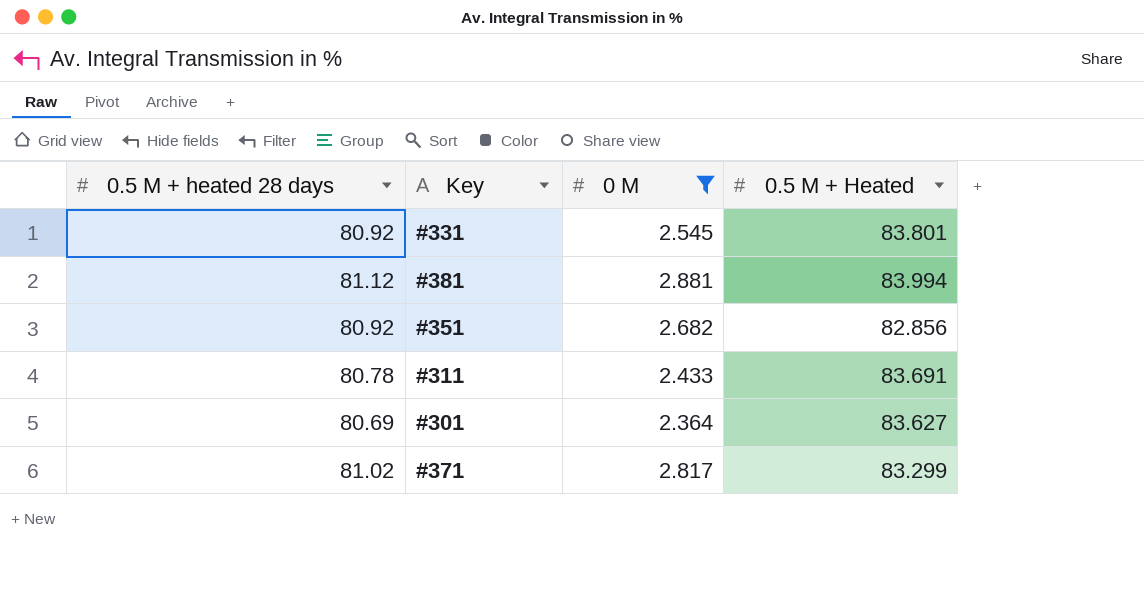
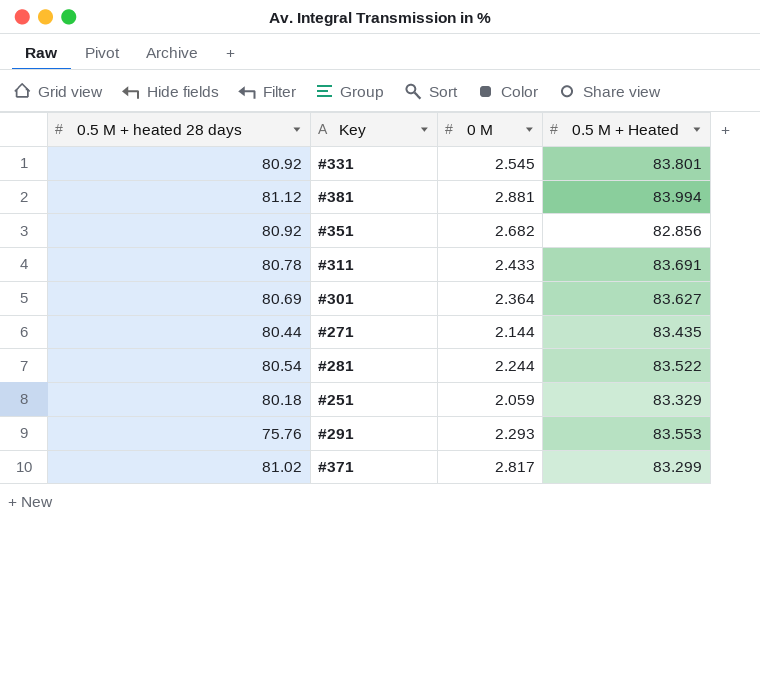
filter: 0 M >= 2.364 -> none

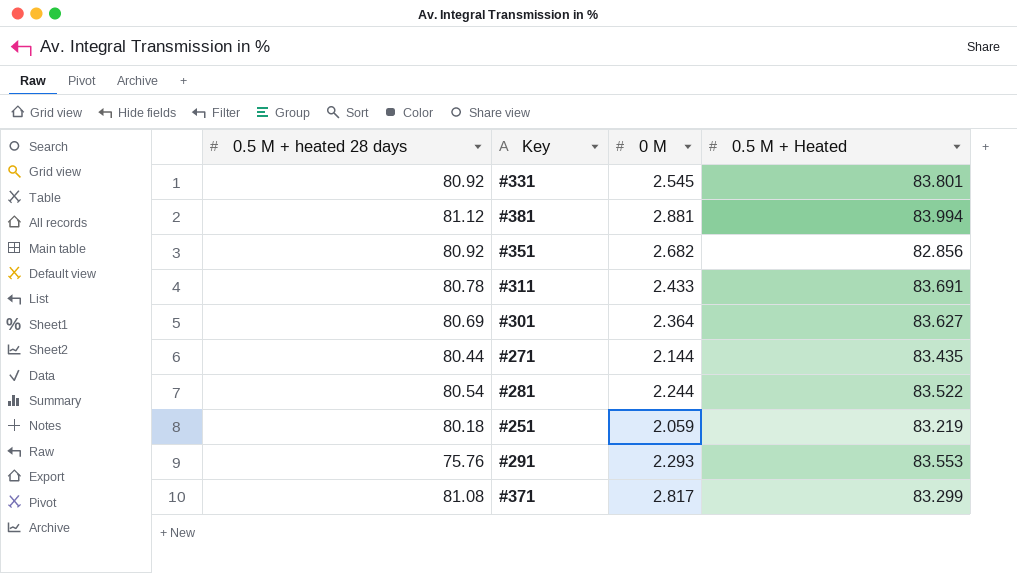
#251 | 0.5 M + Heated: 83.329 -> 83.219
#371 | 0.5 M + heated 28 days: 81.02 -> 81.08

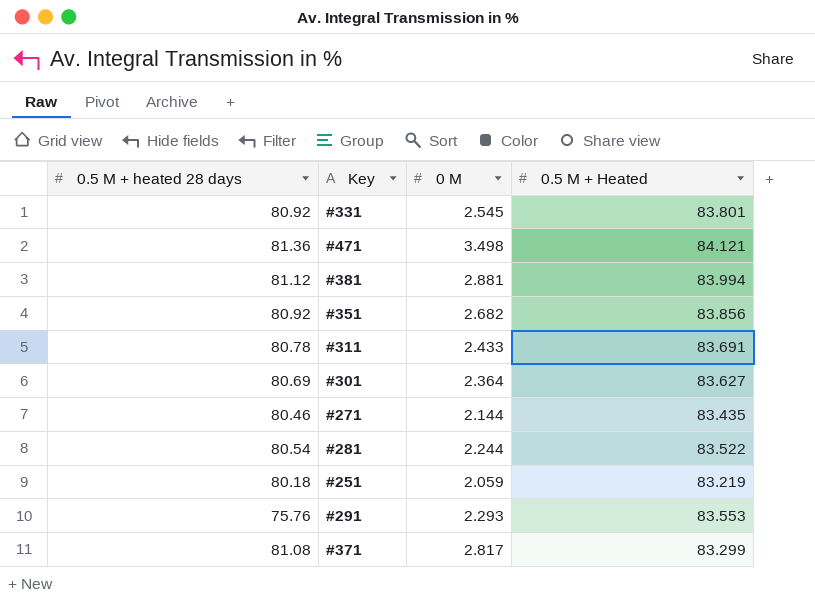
row #471: none -> 81.36 | 3.498 | 84.121
#351 | 0.5 M + Heated: 82.856 -> 83.856
#271 | 0.5 M + heated 28 days: 80.44 -> 80.46

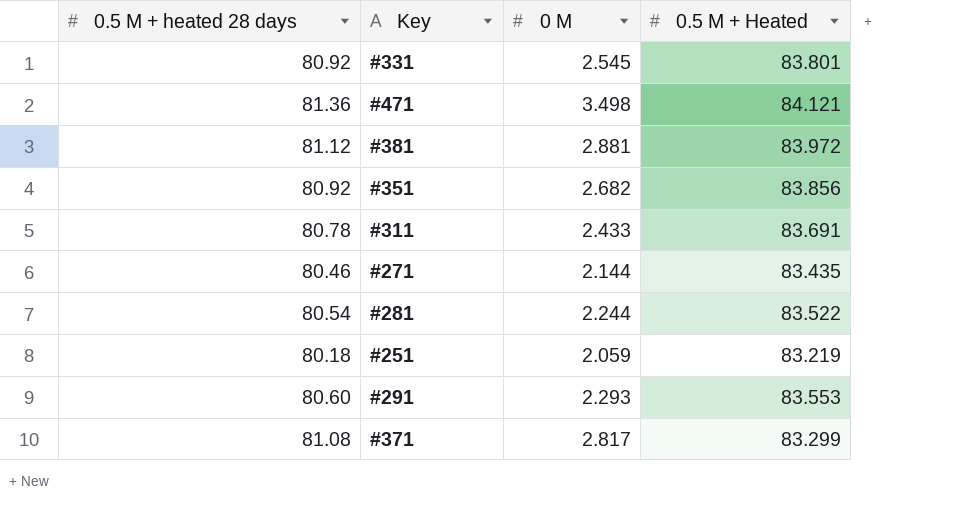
row #301: 80.69 | 2.364 | 83.627 -> none
#381 | 0.5 M + Heated: 83.994 -> 83.972
#291 | 0.5 M + heated 28 days: 75.76 -> 80.60

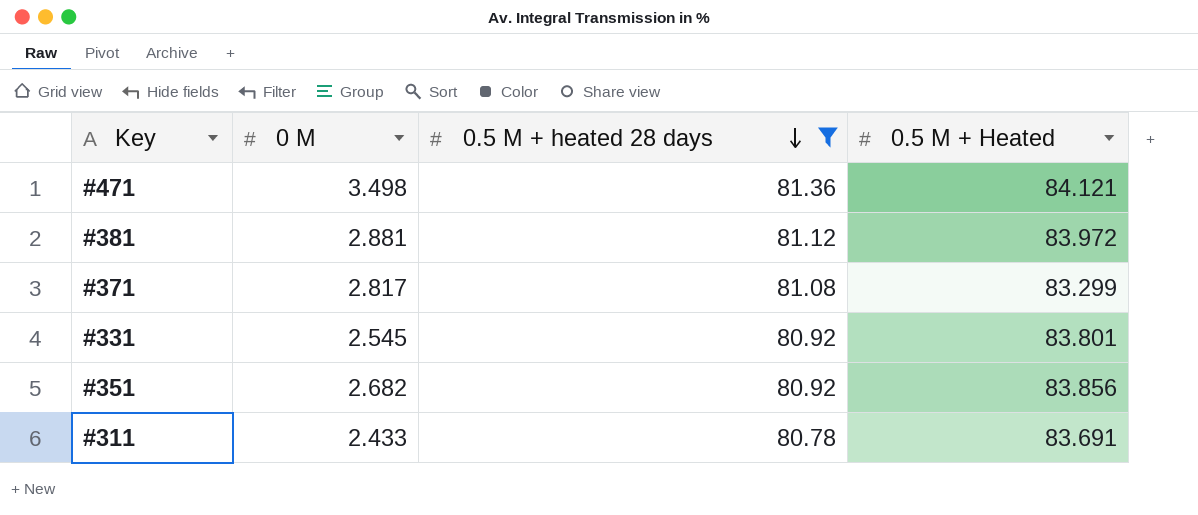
filter: none -> 0.5 M + heated 28 days >= 80.78
row order: none -> 0.5 M + heated 28 days descending
column 0.5 M + heated 28 days | position: 1 -> 3

